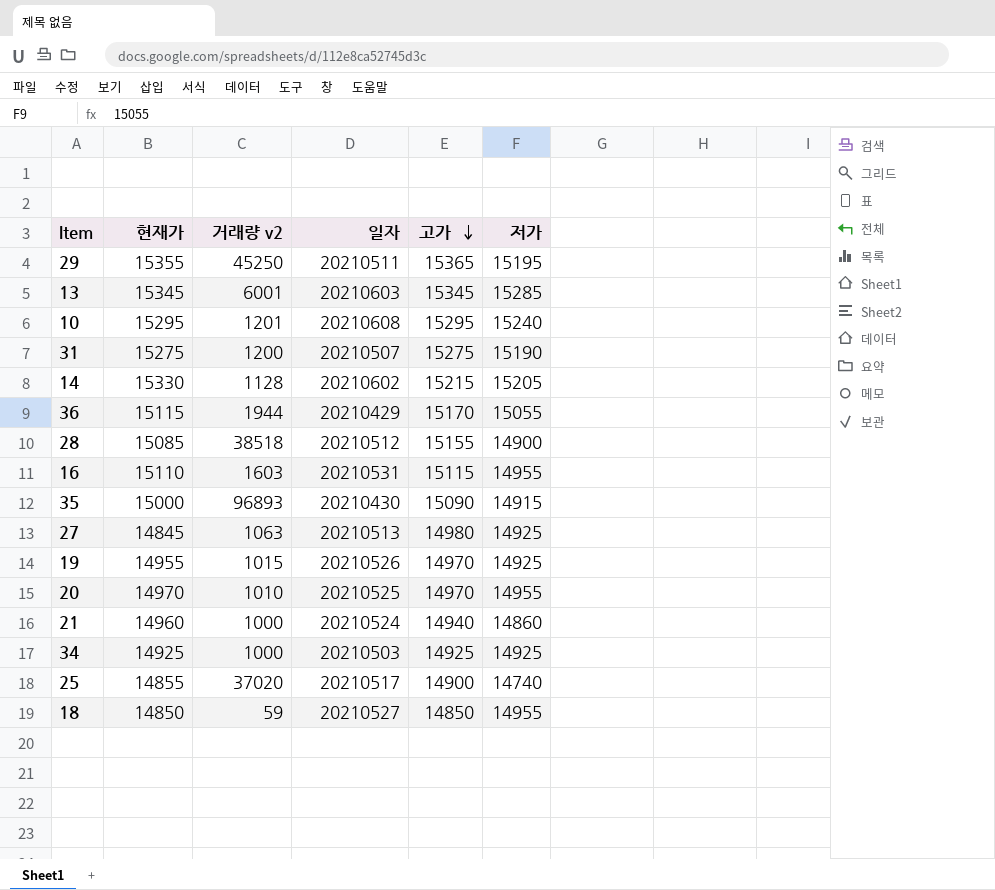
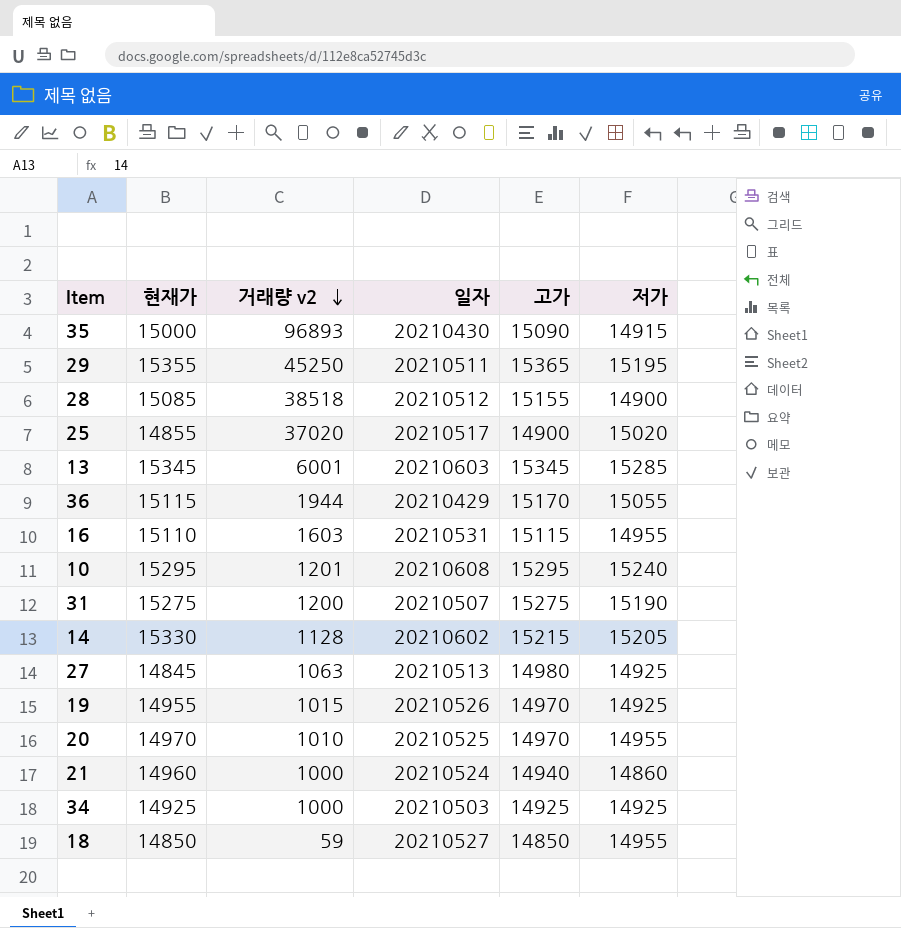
row order: 고가 descending -> 거래량 v2 descending
25 | 저가: 14740 -> 15020

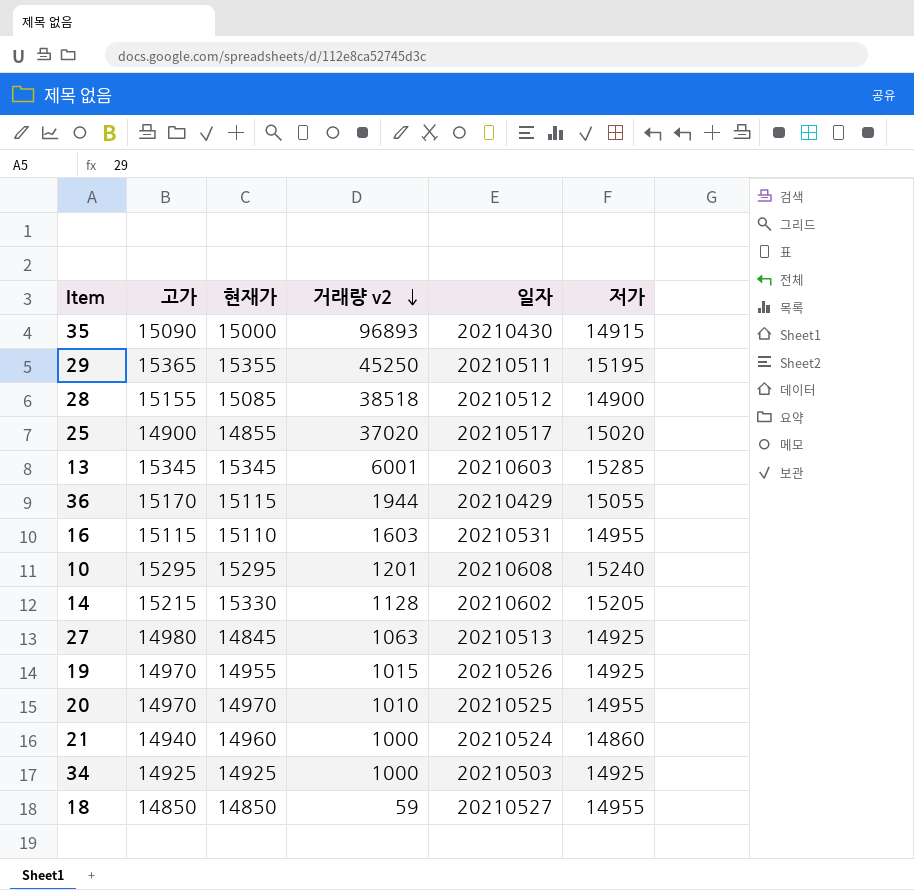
column 고가 | position: 5 -> 2
row 31: 15275 | 1200 | 20210507 | 15275 | 15190 -> none

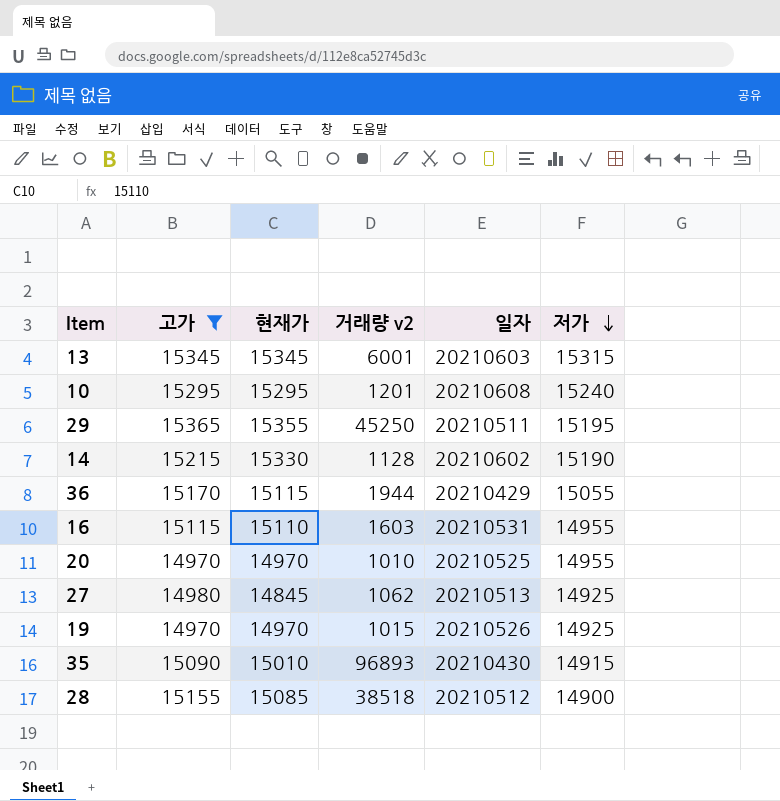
filter: none -> 고가 >= 14970
row order: 거래량 v2 descending -> 저가 descending
13 | 저가: 15285 -> 15315
14 | 저가: 15205 -> 15190
27 | 거래량 v2: 1063 -> 1062
19 | 현재가: 14955 -> 14970
35 | 현재가: 15000 -> 15010

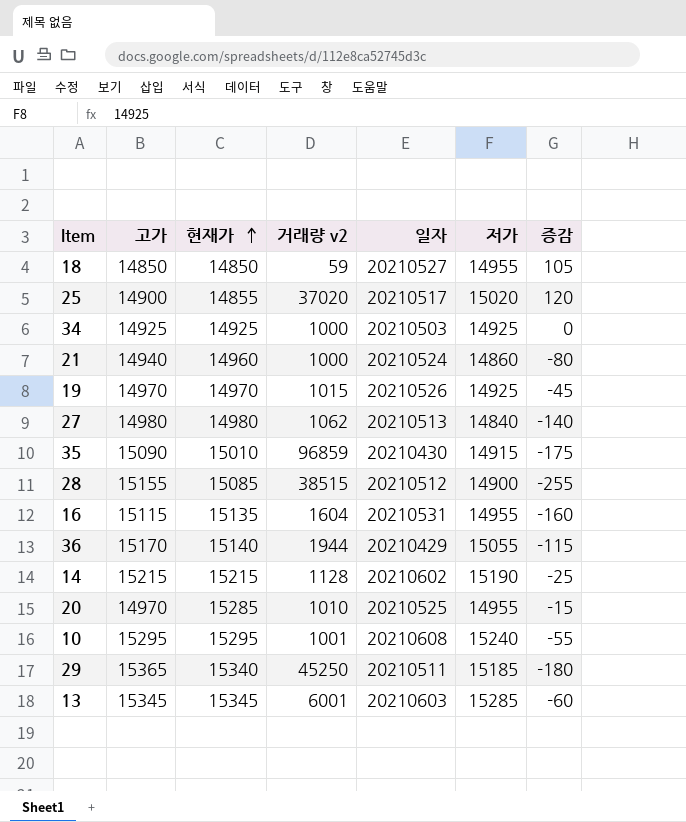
filter: 고가 >= 14970 -> none
row order: 저가 descending -> 현재가 ascending
column 증감 | formula: none -> [저가] - [고가]
27 | 현재가: 14845 -> 14980
27 | 저가: 14925 -> 14840
35 | 거래량 v2: 96893 -> 96859
28 | 거래량 v2: 38518 -> 38515
16 | 현재가: 15110 -> 15135
16 | 거래량 v2: 1603 -> 1604
36 | 현재가: 15115 -> 15140
14 | 현재가: 15330 -> 15215
20 | 현재가: 14970 -> 15285
10 | 거래량 v2: 1201 -> 1001
29 | 현재가: 15355 -> 15340
29 | 저가: 15195 -> 15185
13 | 저가: 15315 -> 15285

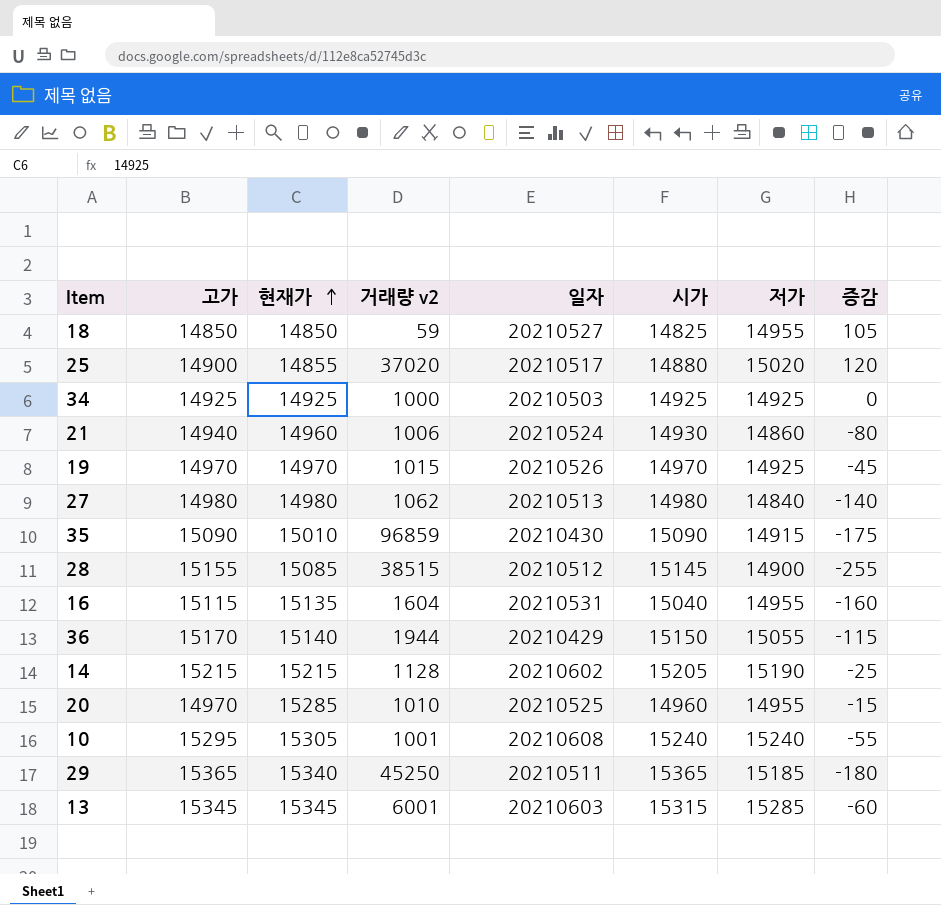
column 시가 | position: none -> 6
21 | 거래량 v2: 1000 -> 1006
10 | 현재가: 15295 -> 15305

